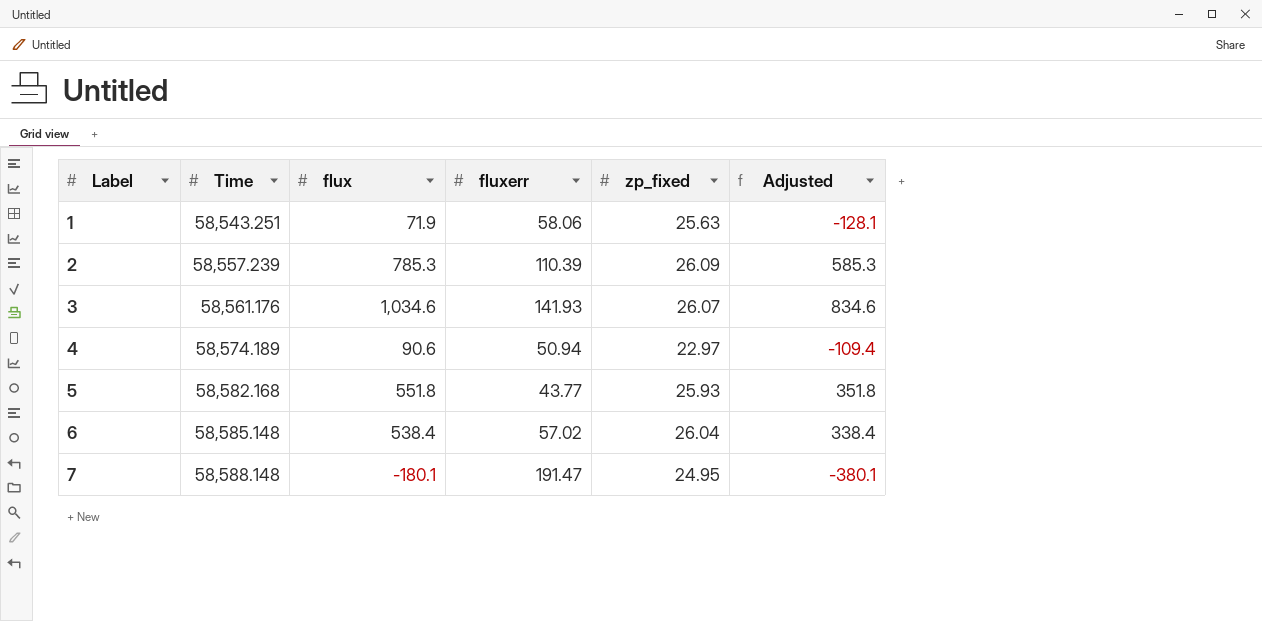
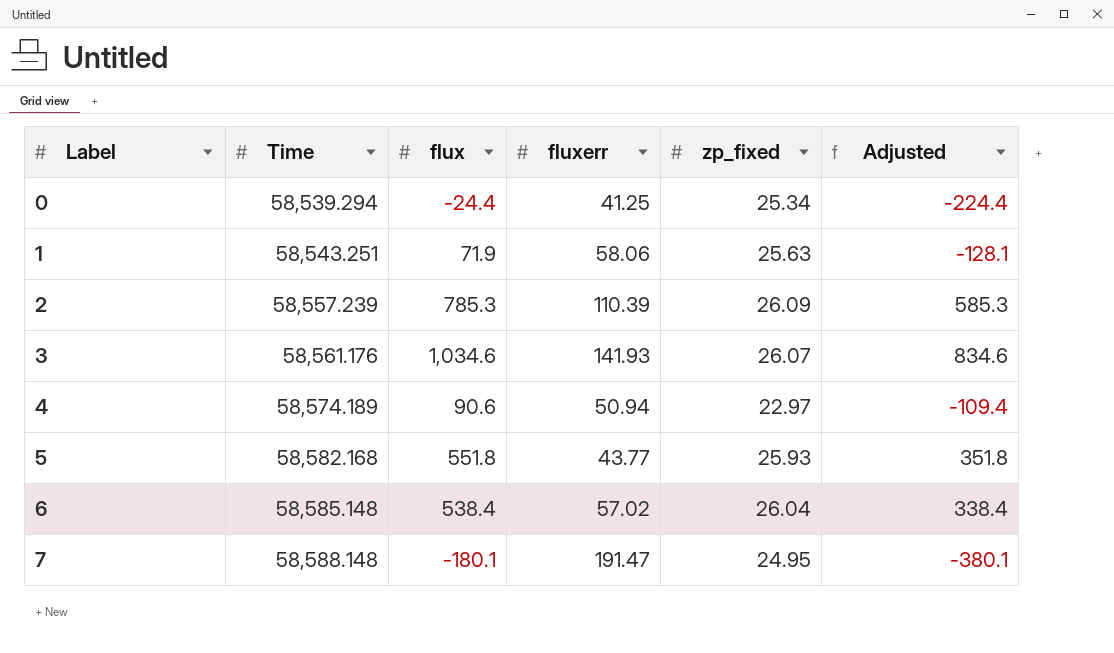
row 0: none -> 58,539.294 | -24.4 | 41.25 | 25.34 | -224.4

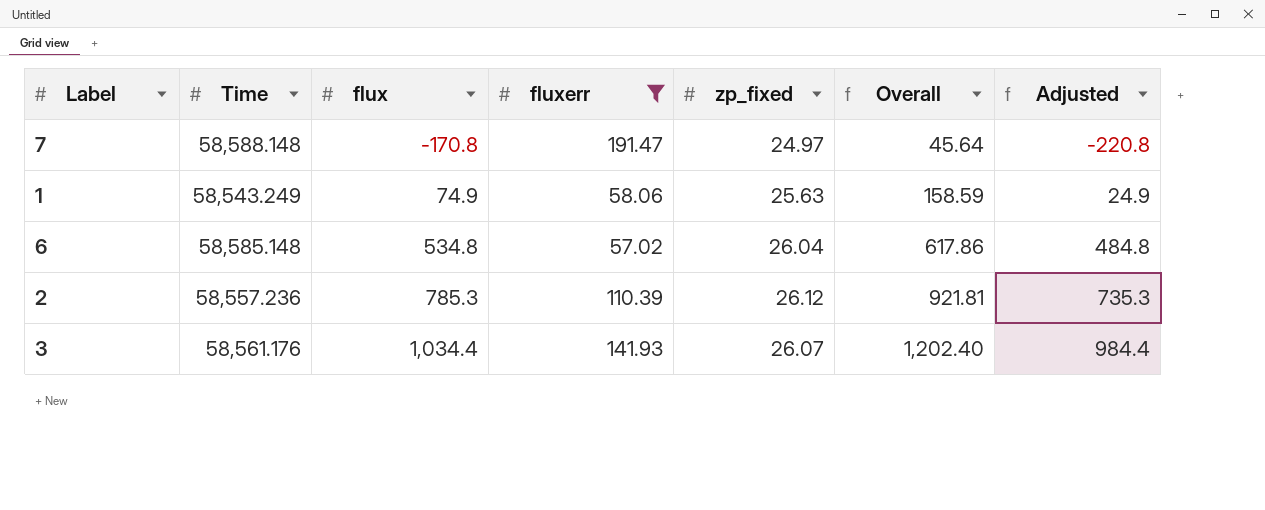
filter: none -> fluxerr >= 57.02
row order: Label ascending -> flux ascending
column Overall | formula: none -> [flux] + [fluxerr] + [zp_fixed]
column Adjusted | formula: [flux] - 200 -> [flux] - 50
7 | flux: -180.1 -> -170.8
7 | zp_fixed: 24.95 -> 24.97
1 | Time: 58,543.251 -> 58,543.249
1 | flux: 71.9 -> 74.9
6 | flux: 538.4 -> 534.8
2 | Time: 58,557.239 -> 58,557.236
2 | zp_fixed: 26.09 -> 26.12
3 | flux: 1,034.6 -> 1,034.4

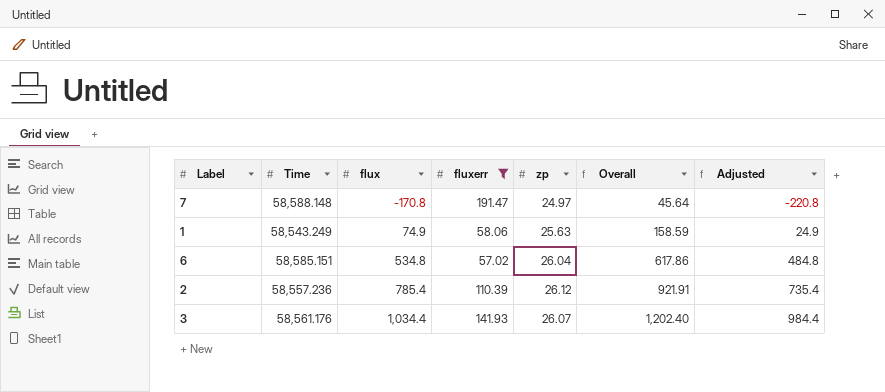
column name: zp_fixed -> zp
6 | Time: 58,585.148 -> 58,585.151
2 | flux: 785.3 -> 785.4
2 | Overall: 921.81 -> 921.91
2 | Adjusted: 735.3 -> 735.4

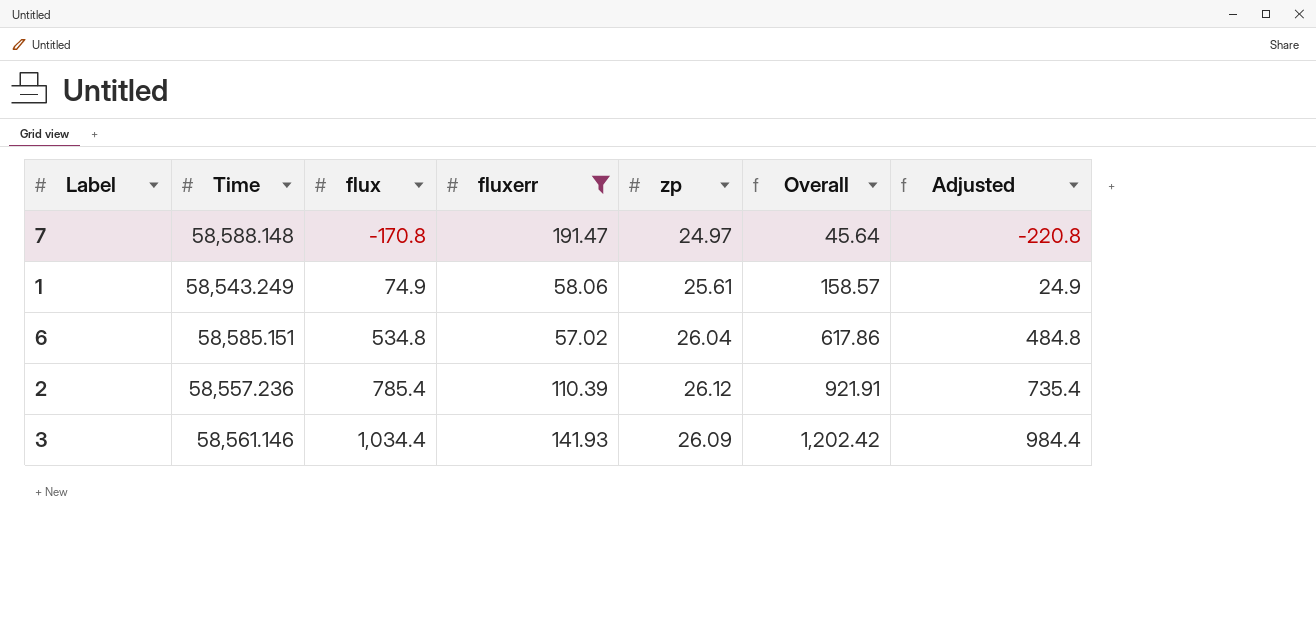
1 | zp: 25.63 -> 25.61
1 | Overall: 158.59 -> 158.57
3 | Time: 58,561.176 -> 58,561.146
3 | zp: 26.07 -> 26.09
3 | Overall: 1,202.40 -> 1,202.42

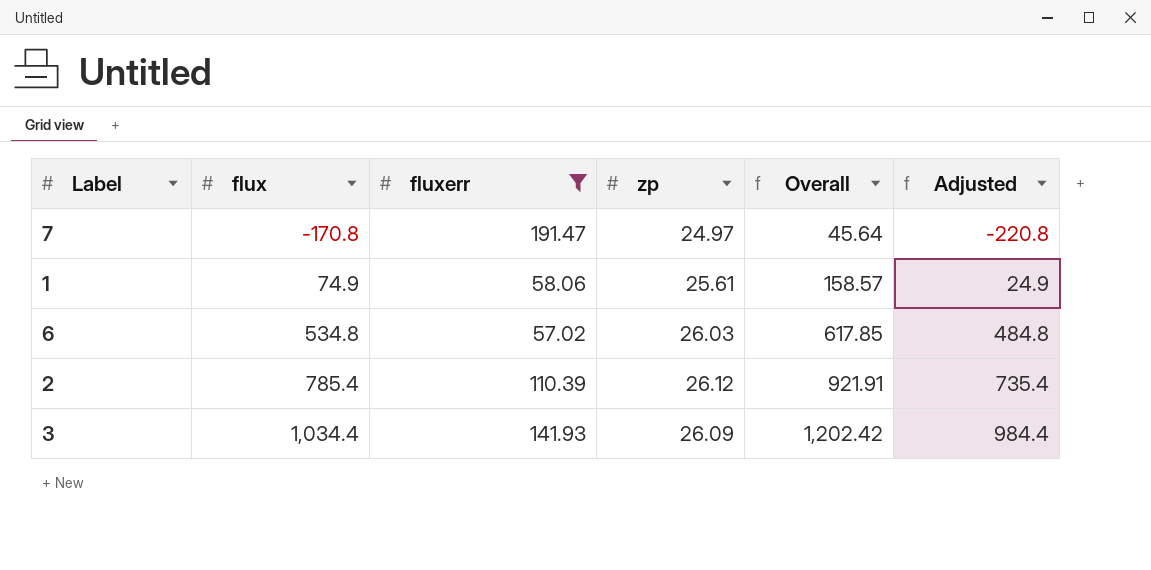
column Time | position: 2 -> none
6 | zp: 26.04 -> 26.03
6 | Overall: 617.86 -> 617.85

